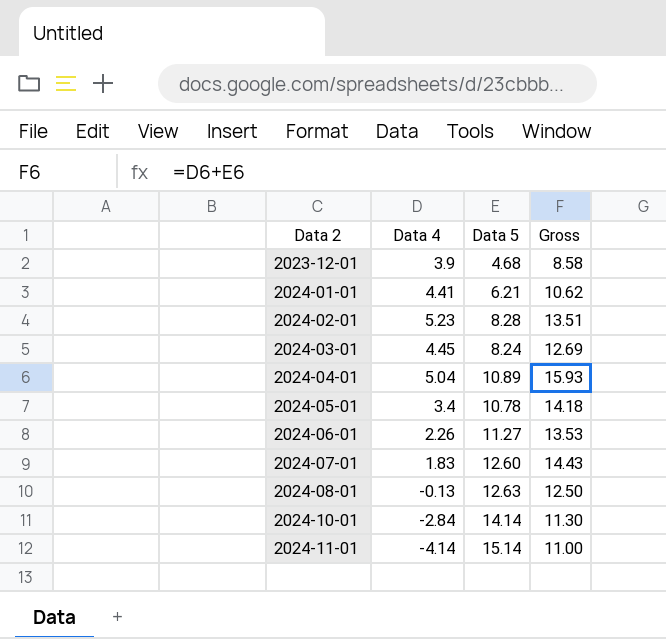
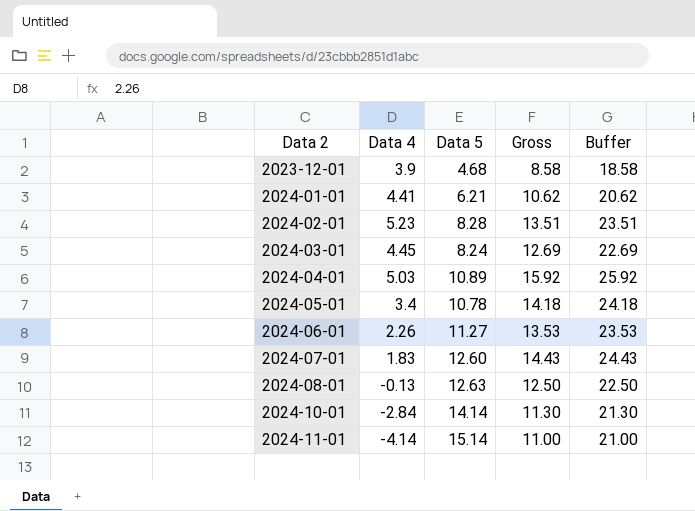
column Buffer | formula: none -> [Gross] + 10
2024-04-01 | Data 4: 5.04 -> 5.03
2024-04-01 | Gross: 15.93 -> 15.92

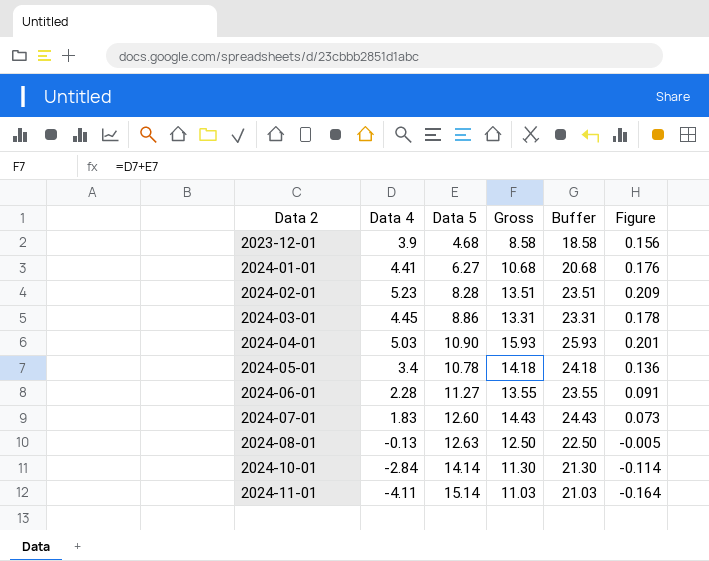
column Figure | formula: none -> [Data 4] * 0.04
2024-01-01 | Data 5: 6.21 -> 6.27
2024-01-01 | Gross: 10.62 -> 10.68
2024-01-01 | Buffer: 20.62 -> 20.68
2024-03-01 | Data 5: 8.24 -> 8.86
2024-03-01 | Gross: 12.69 -> 13.31
2024-03-01 | Buffer: 22.69 -> 23.31
2024-04-01 | Data 5: 10.89 -> 10.90
2024-04-01 | Gross: 15.92 -> 15.93
2024-04-01 | Buffer: 25.92 -> 25.93
2024-06-01 | Data 4: 2.26 -> 2.28
2024-06-01 | Gross: 13.53 -> 13.55
2024-06-01 | Buffer: 23.53 -> 23.55
2024-11-01 | Data 4: -4.14 -> -4.11
2024-11-01 | Gross: 11.00 -> 11.03
2024-11-01 | Buffer: 21.00 -> 21.03

